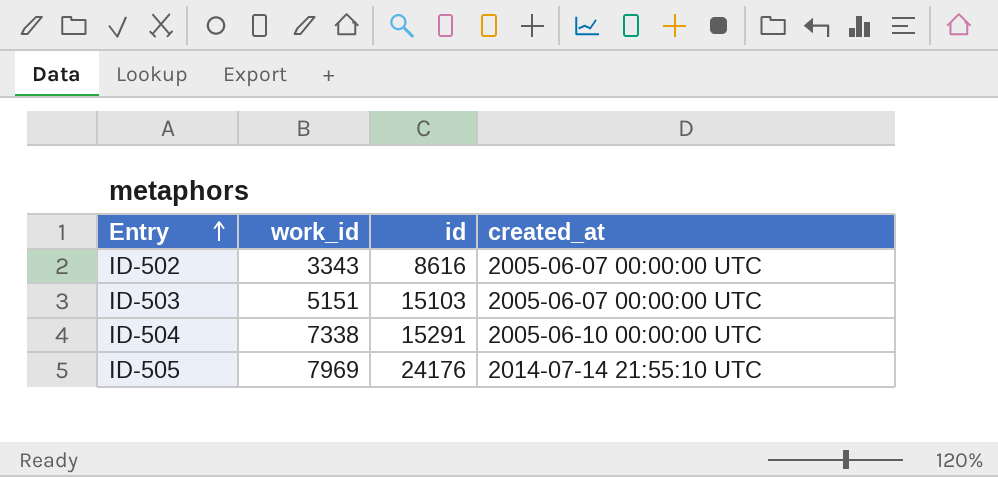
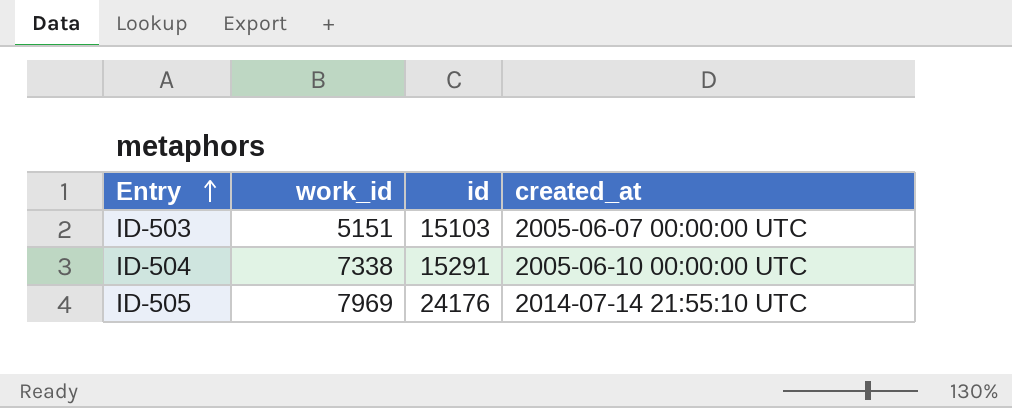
row ID-502: 3343 | 8616 | 2005-06-07 00:00:00 UTC -> none

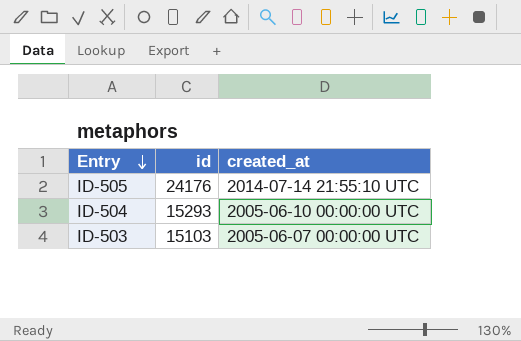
row order: Entry ascending -> Entry descending
column work_id | position: 2 -> none
ID-504 | id: 15291 -> 15293

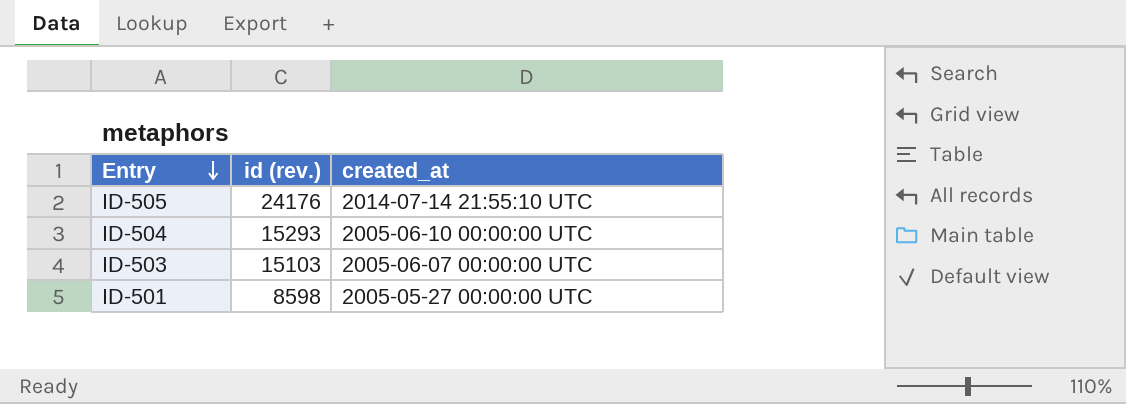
column name: id -> id (rev.)
row ID-501: none -> 8598 | 2005-05-27 00:00:00 UTC

